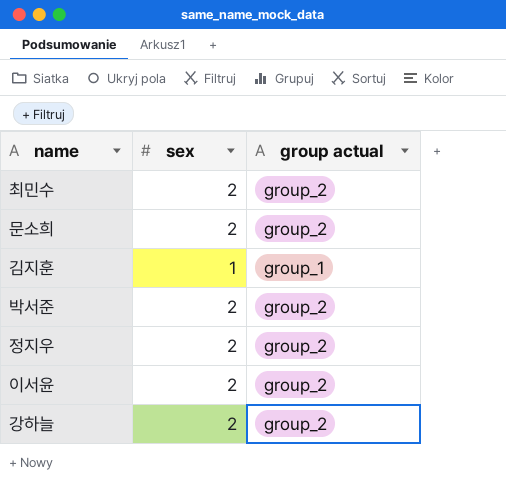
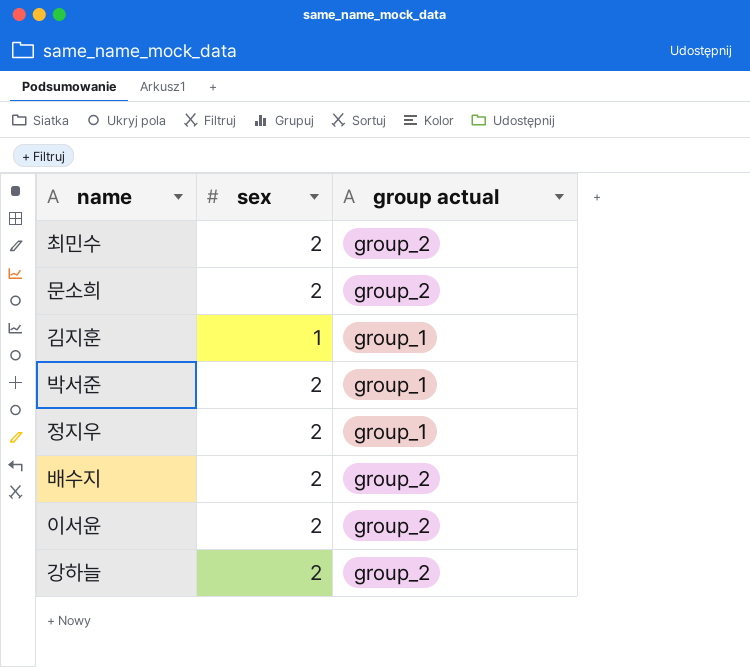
박서준 | group actual: group_2 -> group_1
정지우 | group actual: group_2 -> group_1
row 배수지: none -> 2 | group_2

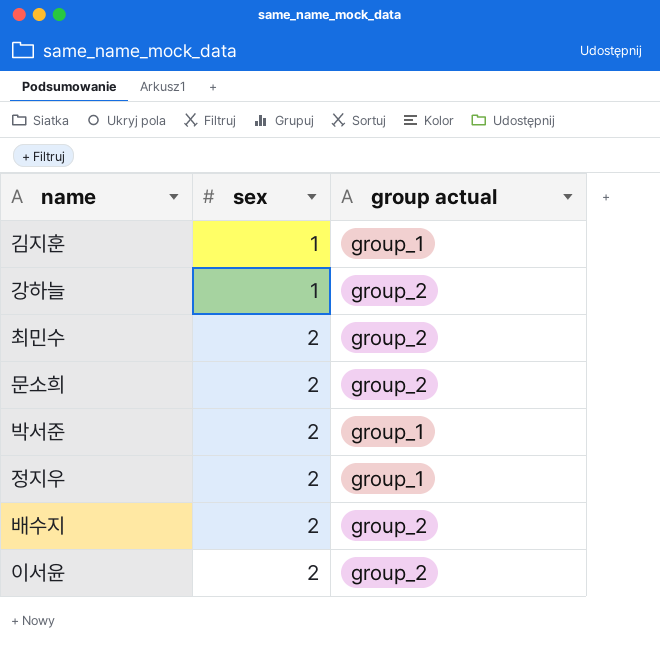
row order: none -> sex ascending
강하늘 | sex: 2 -> 1

